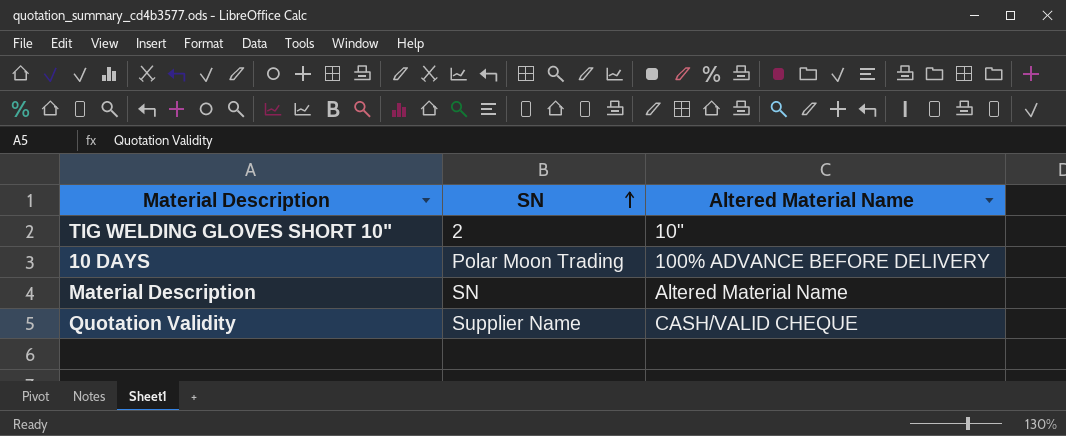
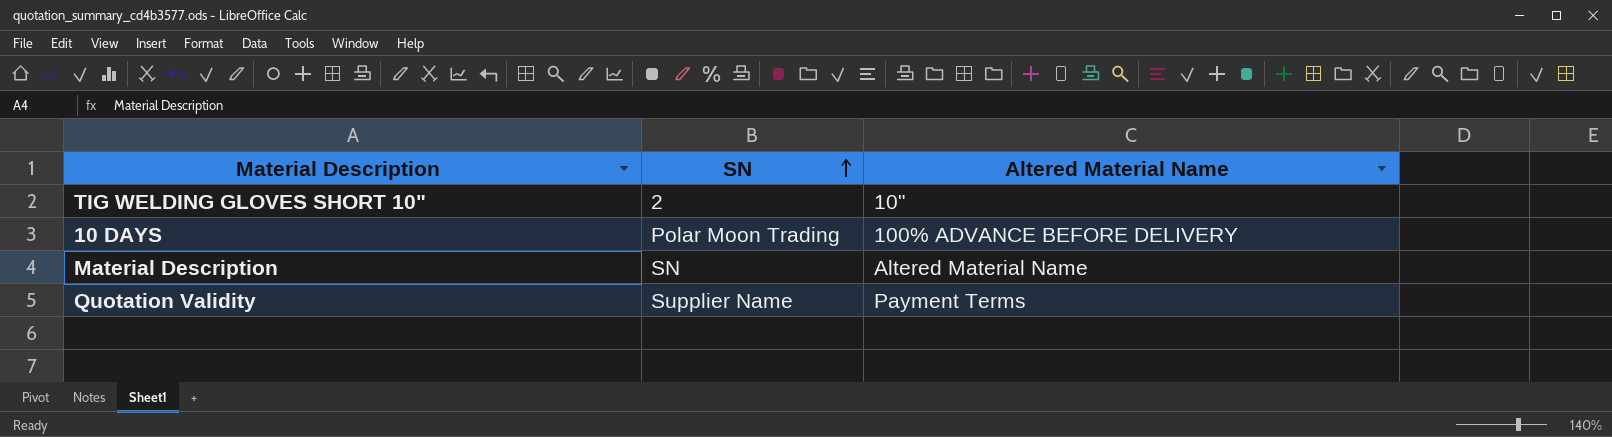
Quotation Validity | Altered Material Name: CASH/VALID CHEQUE -> Payment Terms

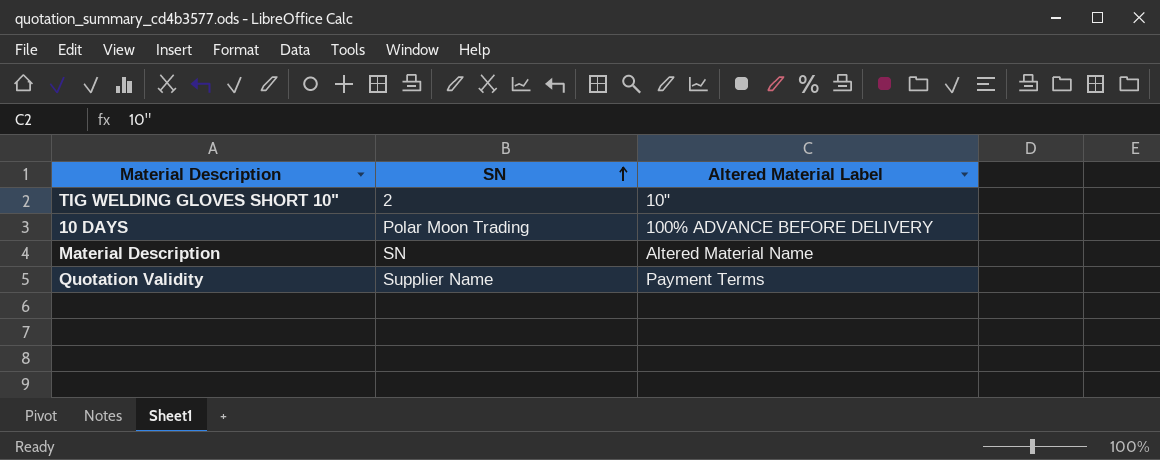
column name: Altered Material Name -> Altered Material Label

